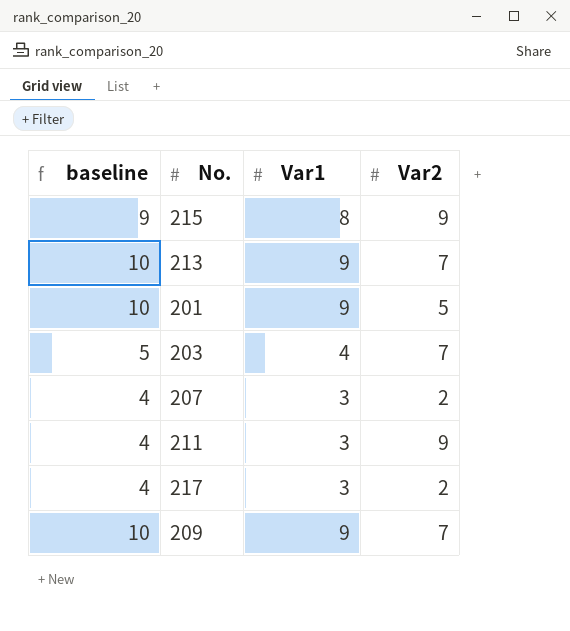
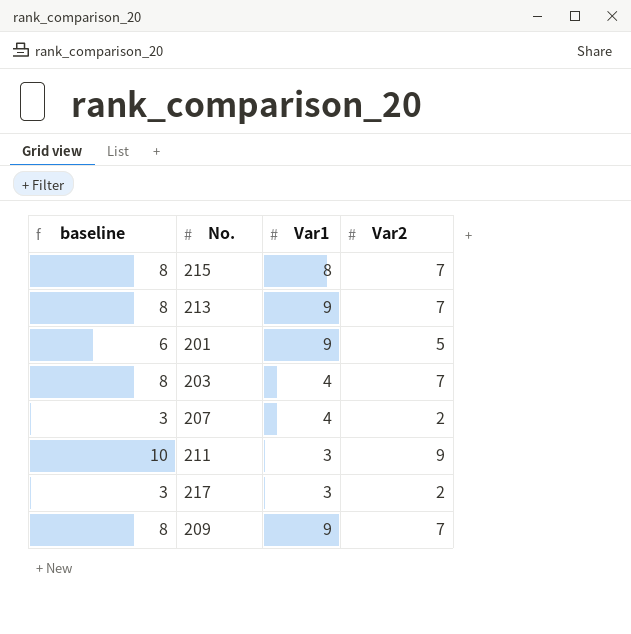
column baseline | formula: [Var1] + 1 -> [Var2] + 1
215 | Var2: 9 -> 7
207 | Var1: 3 -> 4

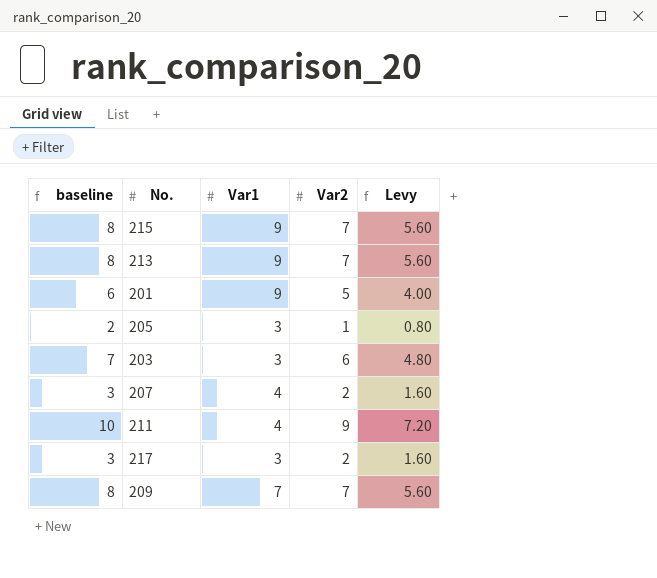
column Levy | formula: none -> [Var2] * 0.8
215 | Var1: 8 -> 9
row 205: none -> 2 | 3 | 1 | 0.80
203 | baseline: 8 -> 7
203 | Var1: 4 -> 3
203 | Var2: 7 -> 6
211 | Var1: 3 -> 4
209 | Var1: 9 -> 7

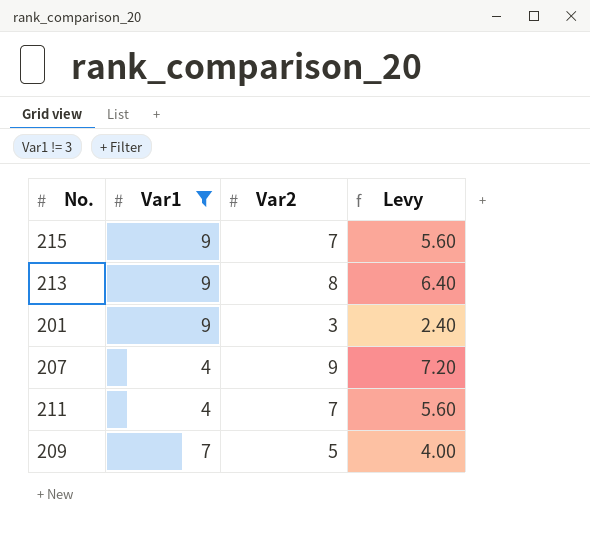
filter: none -> Var1 != 3
column baseline | formula: [Var2] + 1 -> none
213 | Var2: 7 -> 8
213 | Levy: 5.60 -> 6.40
201 | Var2: 5 -> 3
201 | Levy: 4.00 -> 2.40
207 | Var2: 2 -> 9
207 | Levy: 1.60 -> 7.20
211 | Var2: 9 -> 7
211 | Levy: 7.20 -> 5.60
209 | Var2: 7 -> 5
209 | Levy: 5.60 -> 4.00

